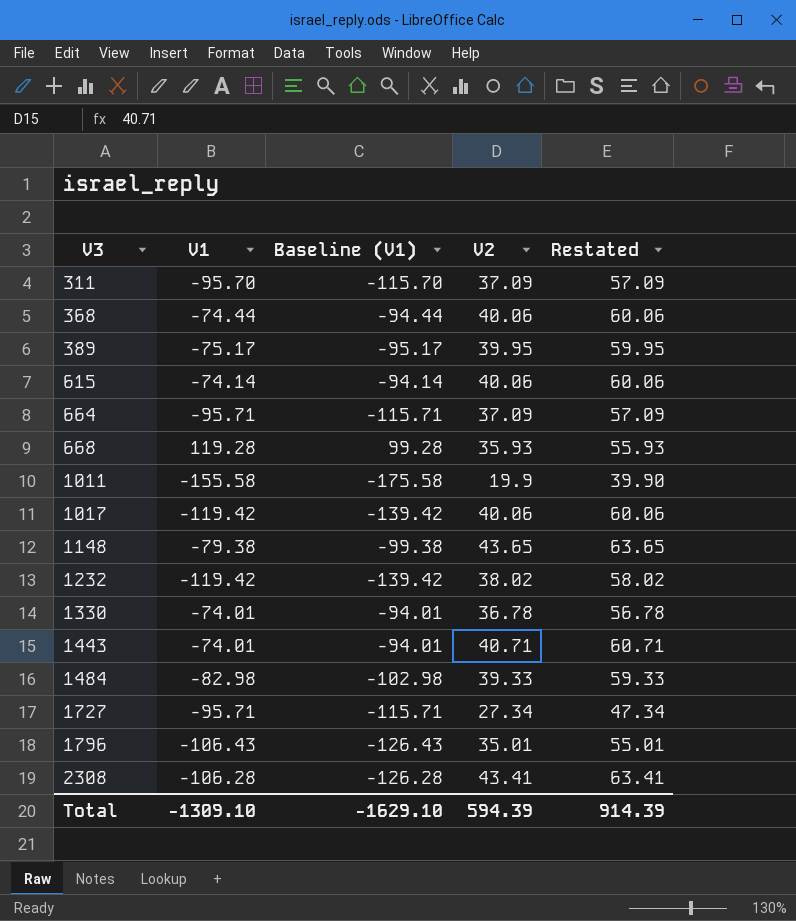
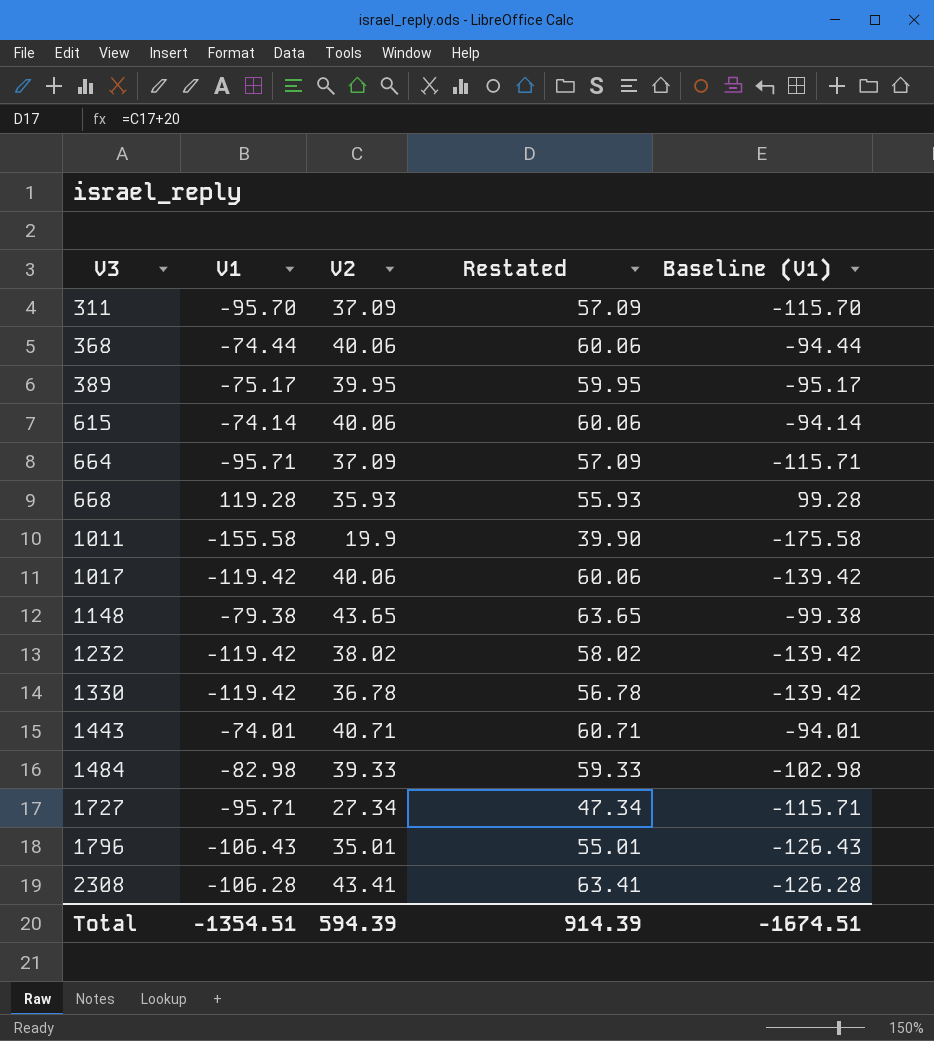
column Baseline (V1) | position: 3 -> 5
1330 | V1: -74.01 -> -119.42
1330 | Baseline (V1): -94.01 -> -139.42
Total | V1: -1309.10 -> -1354.51
Total | Baseline (V1): -1629.10 -> -1674.51

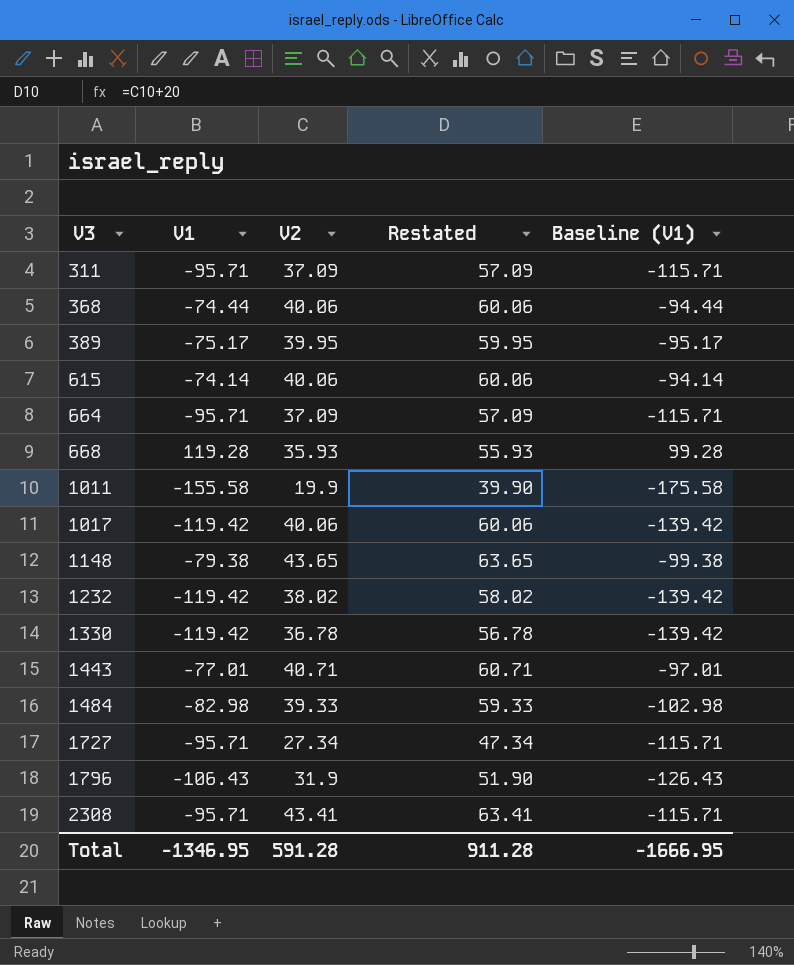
311 | V1: -95.70 -> -95.71
311 | Baseline (V1): -115.70 -> -115.71
1443 | V1: -74.01 -> -77.01
1443 | Baseline (V1): -94.01 -> -97.01
1796 | V2: 35.01 -> 31.9
1796 | Restated: 55.01 -> 51.90
2308 | V1: -106.28 -> -95.71
2308 | Baseline (V1): -126.28 -> -115.71
Total | V1: -1354.51 -> -1346.95
Total | V2: 594.39 -> 591.28
Total | Restated: 914.39 -> 911.28
Total | Baseline (V1): -1674.51 -> -1666.95

